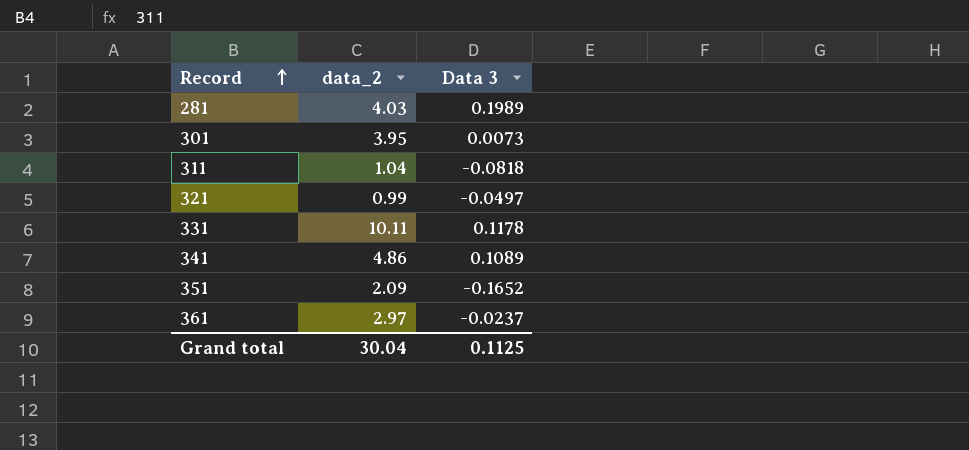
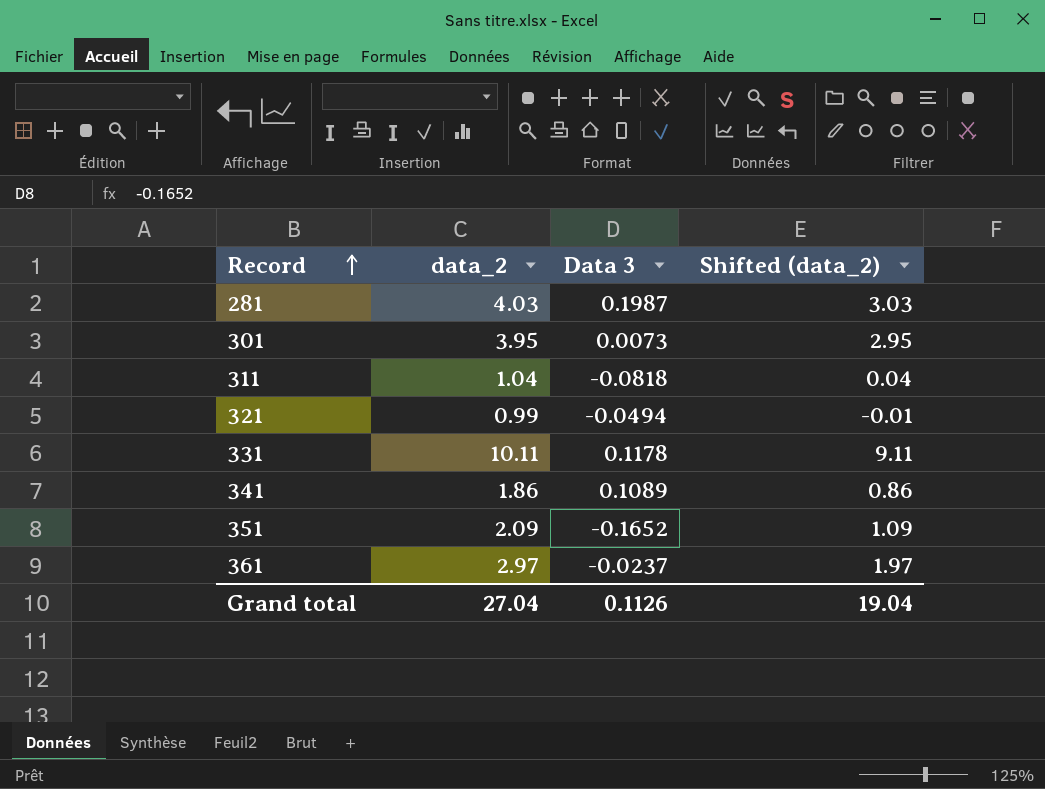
column Shifted (data_2) | formula: none -> [data_2] - 1
281 | Data 3: 0.1989 -> 0.1987
321 | Data 3: -0.0497 -> -0.0494
341 | data_2: 4.86 -> 1.86
Grand total | data_2: 30.04 -> 27.04
Grand total | Data 3: 0.1125 -> 0.1126

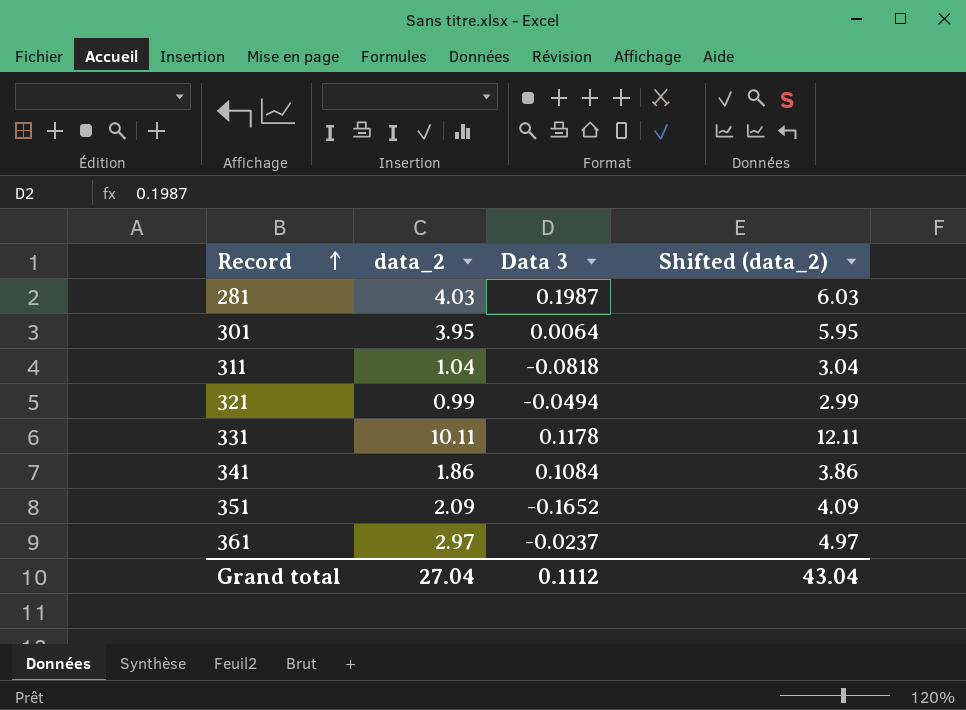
column Shifted (data_2) | formula: [data_2] - 1 -> [data_2] + 2
301 | Data 3: 0.0073 -> 0.0064
341 | Data 3: 0.1089 -> 0.1084
Grand total | Data 3: 0.1126 -> 0.1112
Grand total | Shifted (data_2): 19.04 -> 43.04

